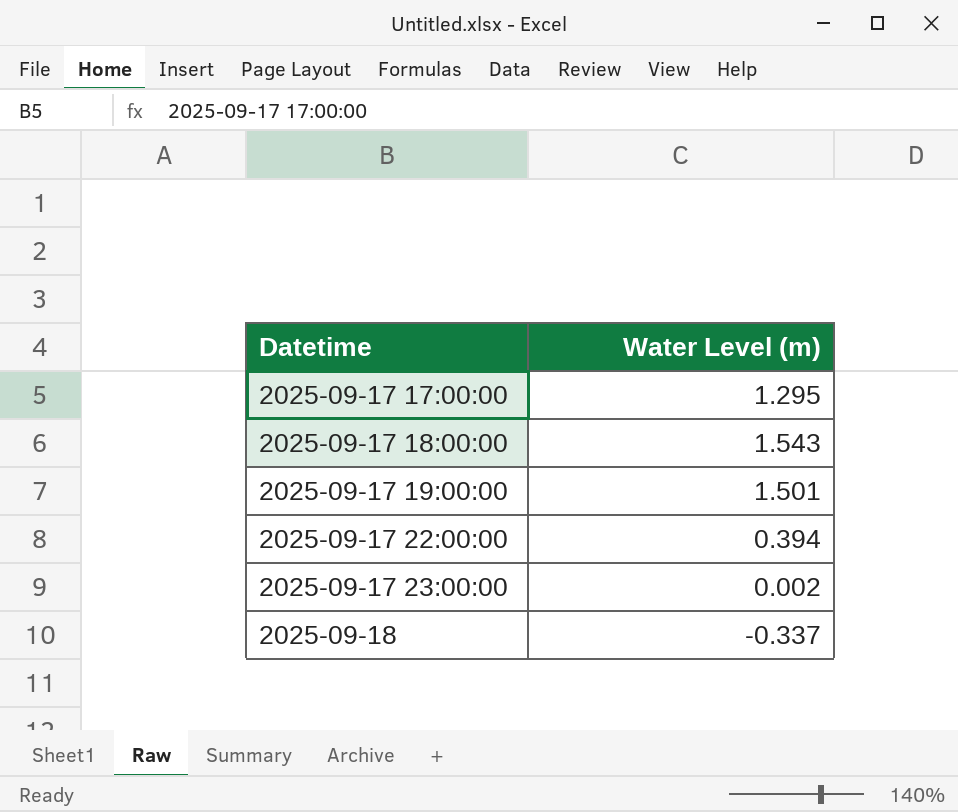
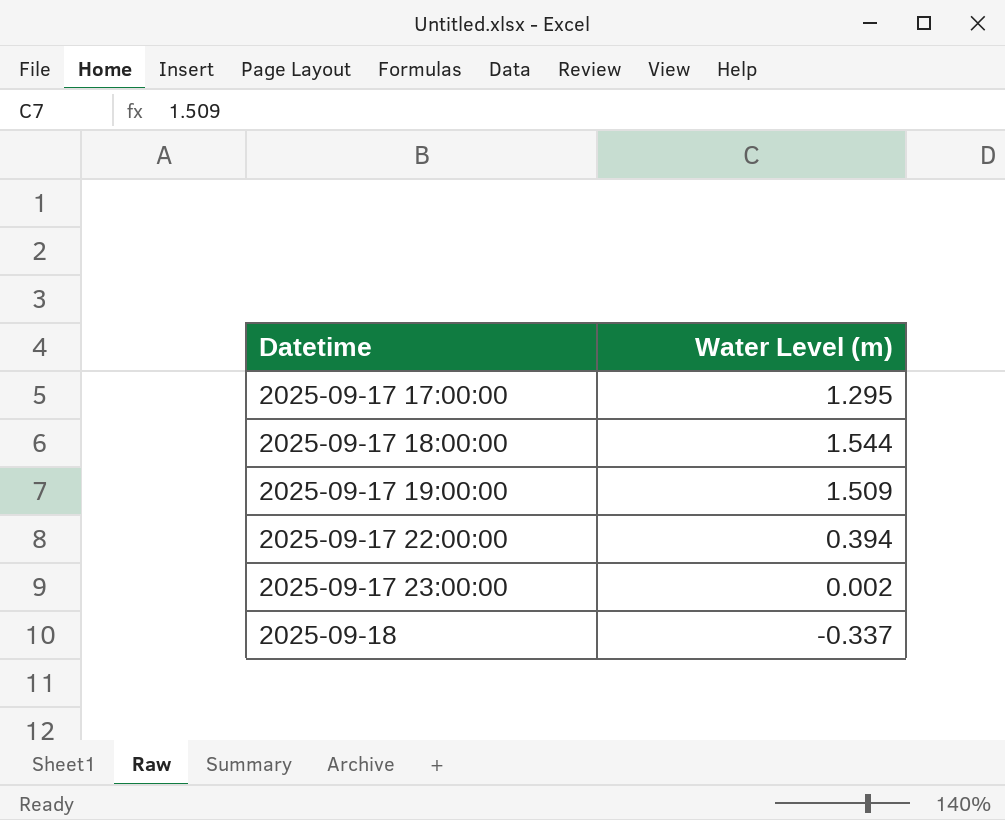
2025-09-17 18:00:00 | Water Level (m): 1.543 -> 1.544
2025-09-17 19:00:00 | Water Level (m): 1.501 -> 1.509

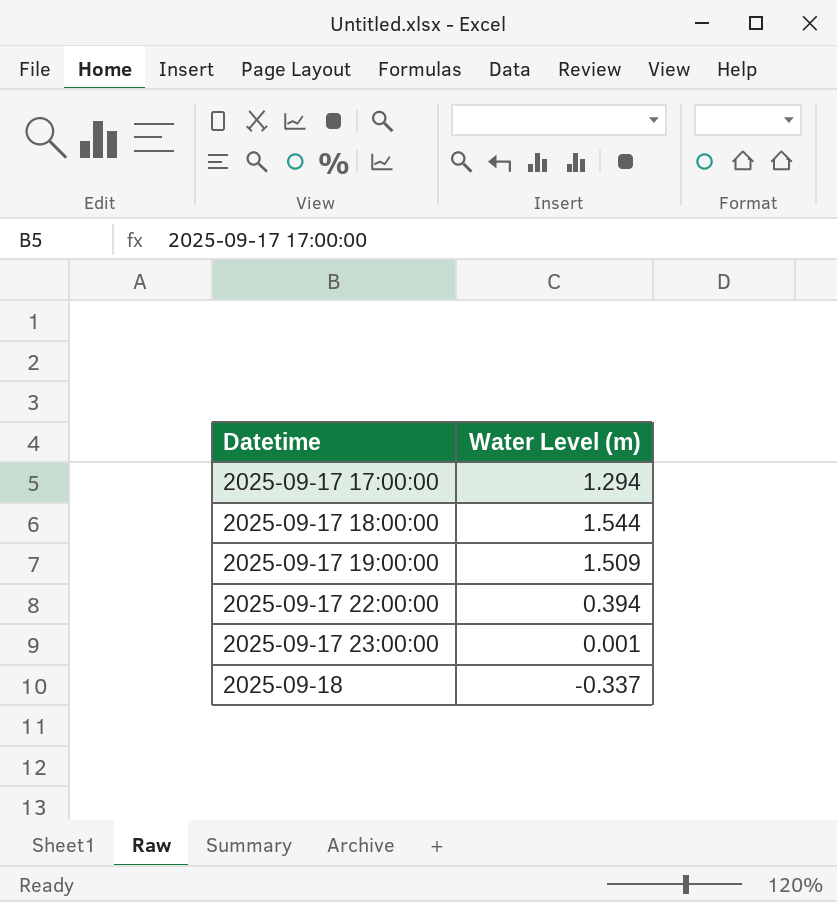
2025-09-17 17:00:00 | Water Level (m): 1.295 -> 1.294
2025-09-17 23:00:00 | Water Level (m): 0.002 -> 0.001

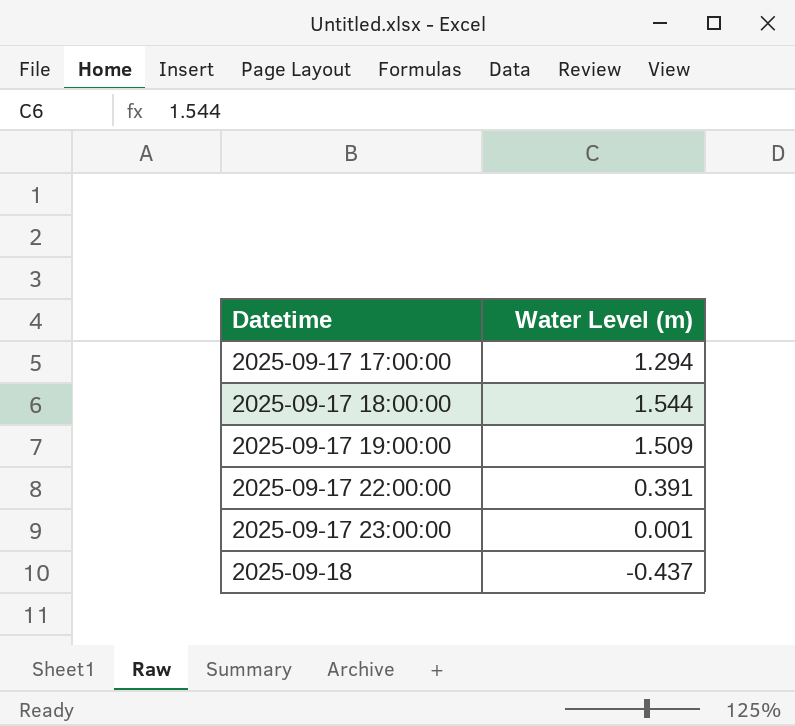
2025-09-17 22:00:00 | Water Level (m): 0.394 -> 0.391
2025-09-18 | Water Level (m): -0.337 -> -0.437

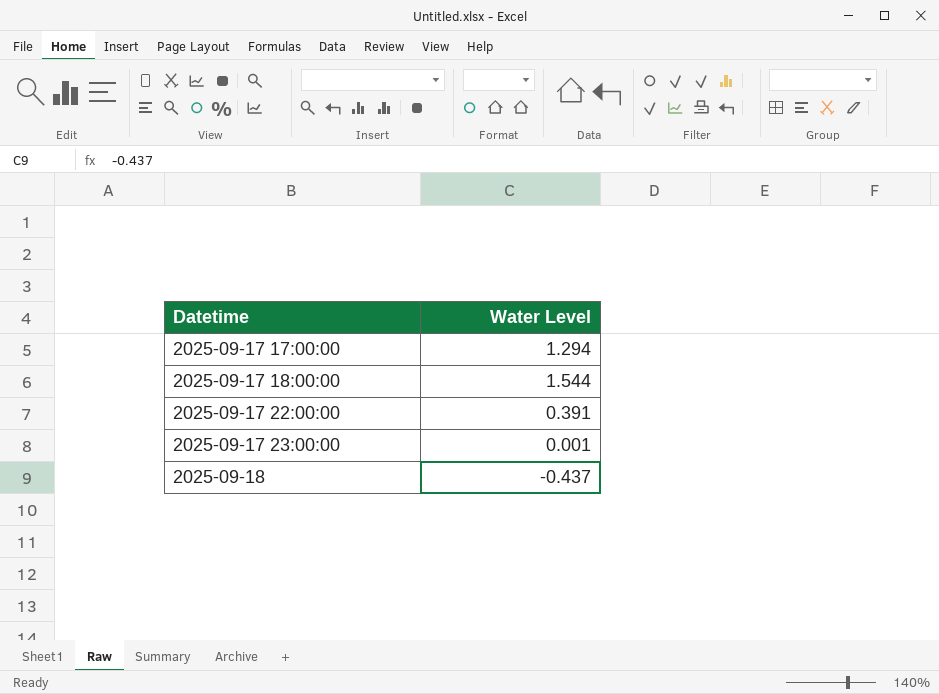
column name: Water Level (m) -> Water Level
row 2025-09-17 19:00:00: 1.509 -> none

